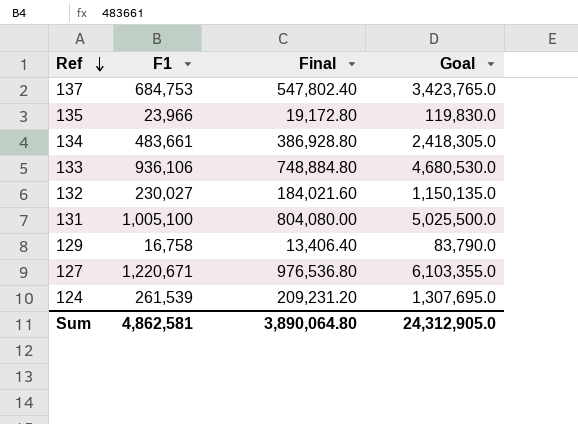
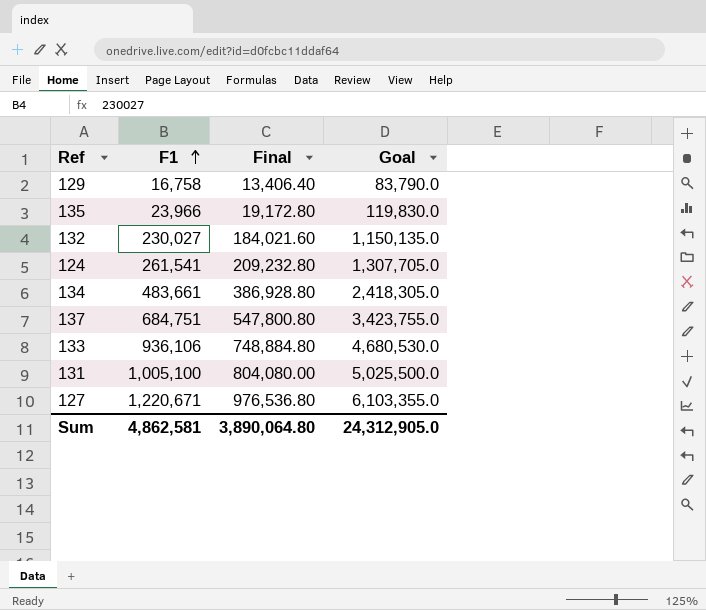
row order: Ref descending -> F1 ascending
124 | F1: 261,539 -> 261,541
124 | Final: 209,231.20 -> 209,232.80
124 | Goal: 1,307,695.0 -> 1,307,705.0
137 | F1: 684,753 -> 684,751
137 | Final: 547,802.40 -> 547,800.80
137 | Goal: 3,423,765.0 -> 3,423,755.0

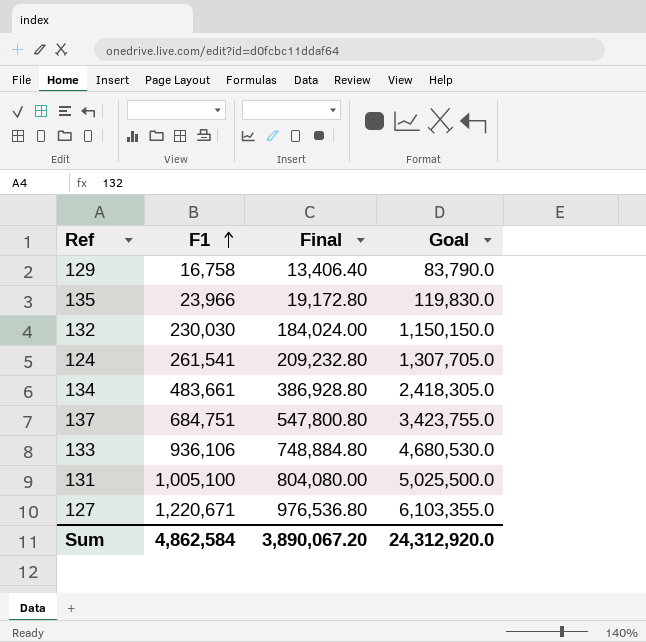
132 | F1: 230,027 -> 230,030
132 | Final: 184,021.60 -> 184,024.00
132 | Goal: 1,150,135.0 -> 1,150,150.0
Sum | F1: 4,862,581 -> 4,862,584
Sum | Final: 3,890,064.80 -> 3,890,067.20
Sum | Goal: 24,312,905.0 -> 24,312,920.0

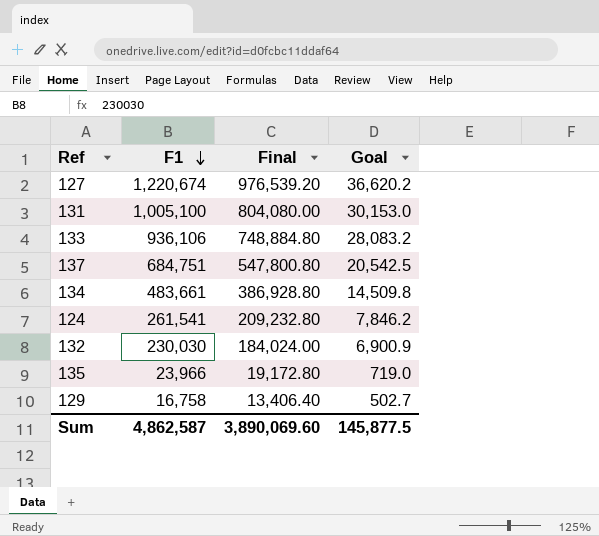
row order: F1 ascending -> F1 descending
column Goal | formula: [F1] * 5 -> [F1] * 0.03
127 | F1: 1,220,671 -> 1,220,674
127 | Final: 976,536.80 -> 976,539.20
Sum | F1: 4,862,584 -> 4,862,587
Sum | Final: 3,890,067.20 -> 3,890,069.60
Sum | Goal: 24,312,920.0 -> 145,877.5

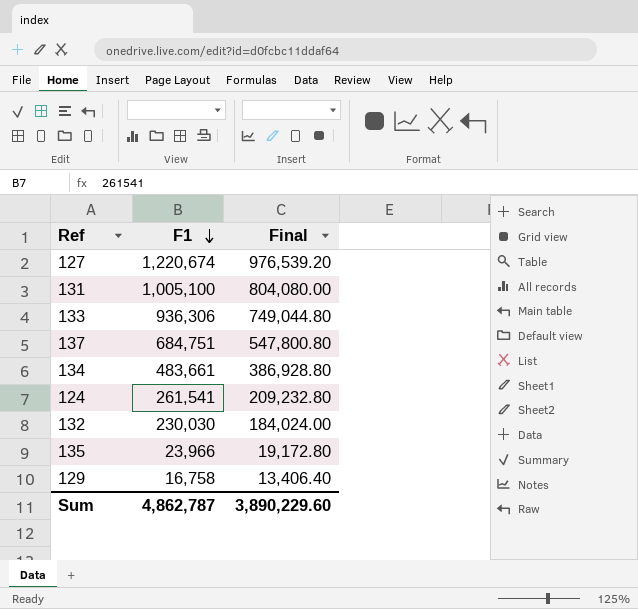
column Goal | formula: [F1] * 0.03 -> none
133 | F1: 936,106 -> 936,306
133 | Final: 748,884.80 -> 749,044.80
Sum | F1: 4,862,587 -> 4,862,787
Sum | Final: 3,890,069.60 -> 3,890,229.60

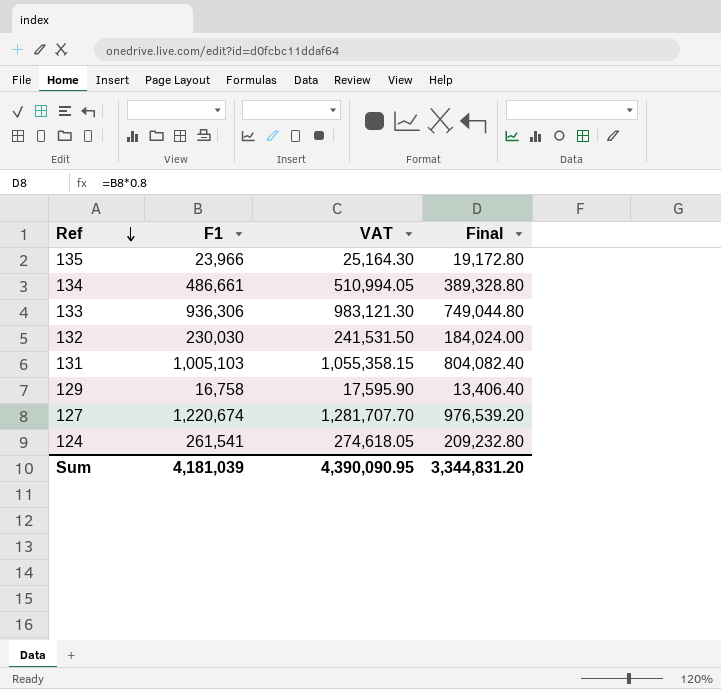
row order: F1 descending -> Ref descending
column VAT | formula: none -> [F1] * 1.05
row 137: 684,751 | 547,800.80 -> none
134 | F1: 483,661 -> 486,661
134 | Final: 386,928.80 -> 389,328.80
131 | F1: 1,005,100 -> 1,005,103
131 | Final: 804,080.00 -> 804,082.40
Sum | F1: 4,862,787 -> 4,181,039
Sum | Final: 3,890,229.60 -> 3,344,831.20

